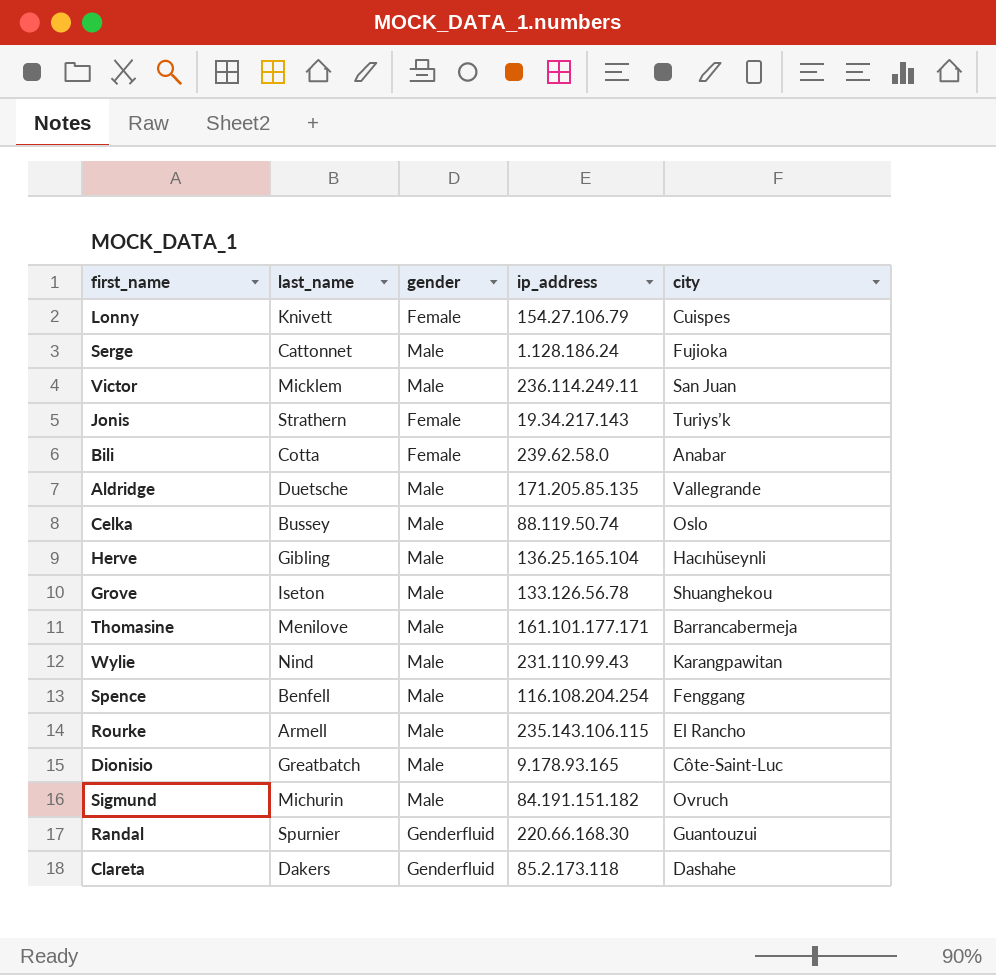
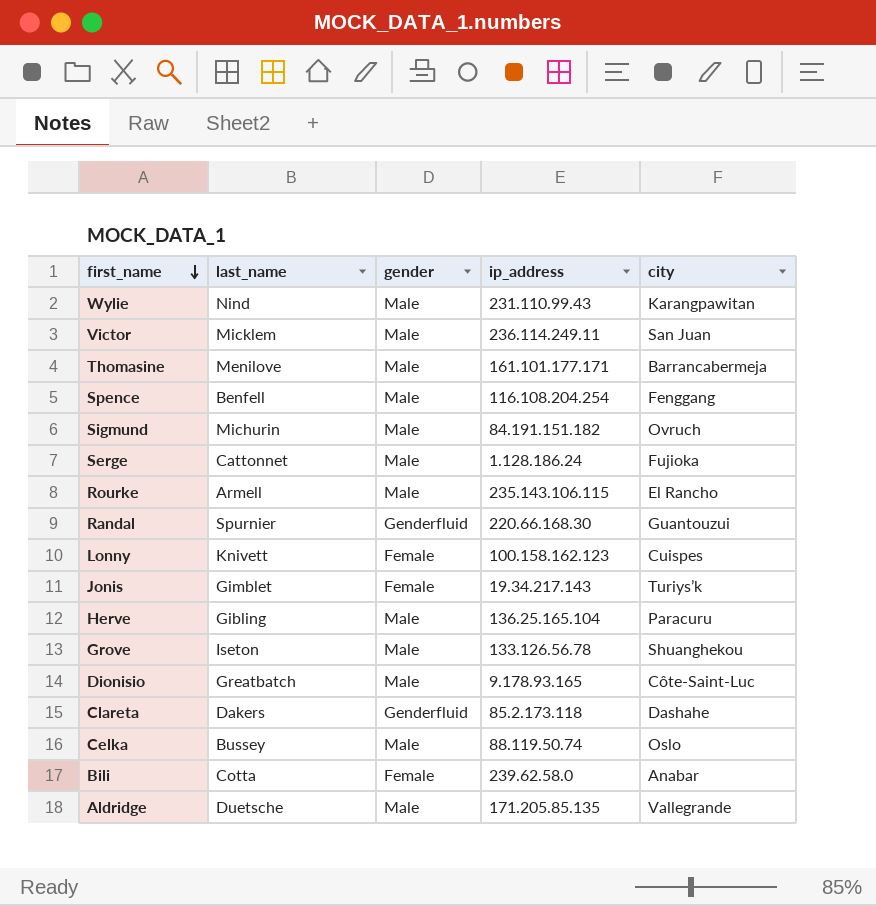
row order: none -> first_name descending
Lonny | ip_address: 154.27.106.79 -> 100.158.162.123
Jonis | last_name: Strathern -> Gimblet
Herve | city: Hacıhüseynli -> Paracuru

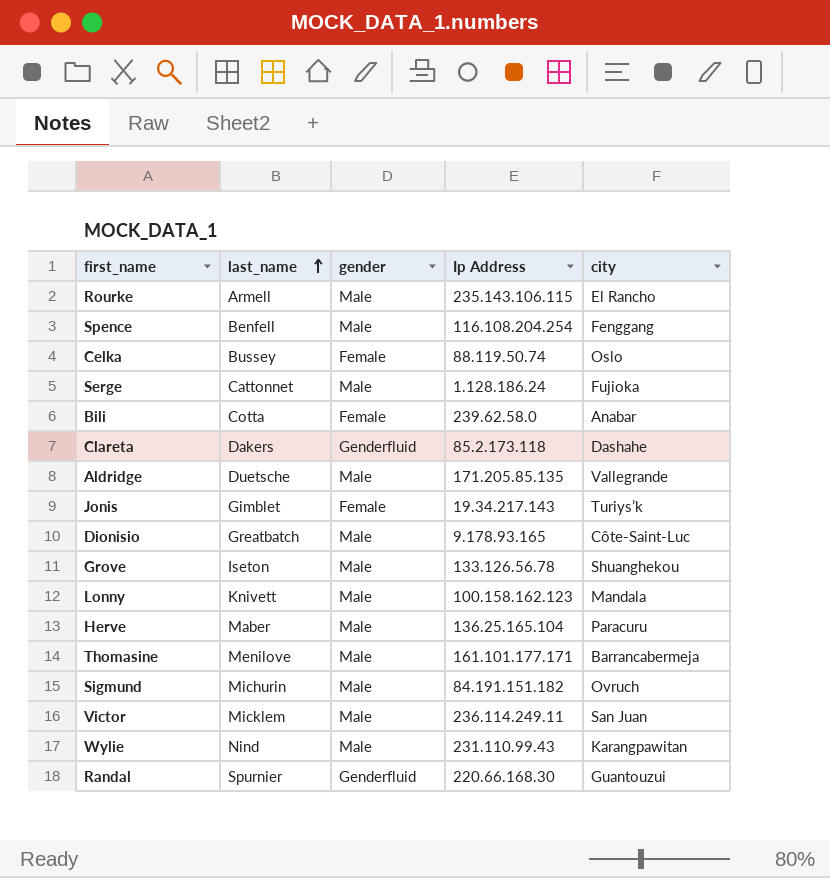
row order: first_name descending -> last_name ascending
column name: ip_address -> Ip Address
Celka | gender: Male -> Female
Lonny | gender: Female -> Male
Lonny | city: Cuispes -> Mandala
Herve | last_name: Gibling -> Maber

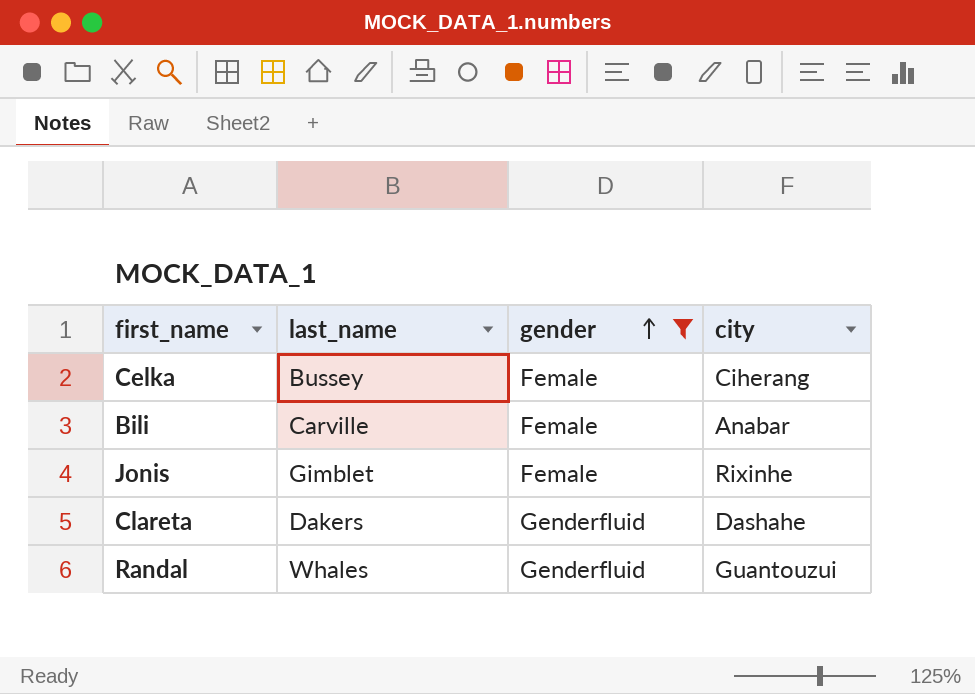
filter: none -> gender != Male
row order: last_name ascending -> gender ascending
column Ip Address | position: 4 -> none
Celka | city: Oslo -> Ciherang
Bili | last_name: Cotta -> Carville
Jonis | city: Turiys’k -> Rixinhe
Randal | last_name: Spurnier -> Whales

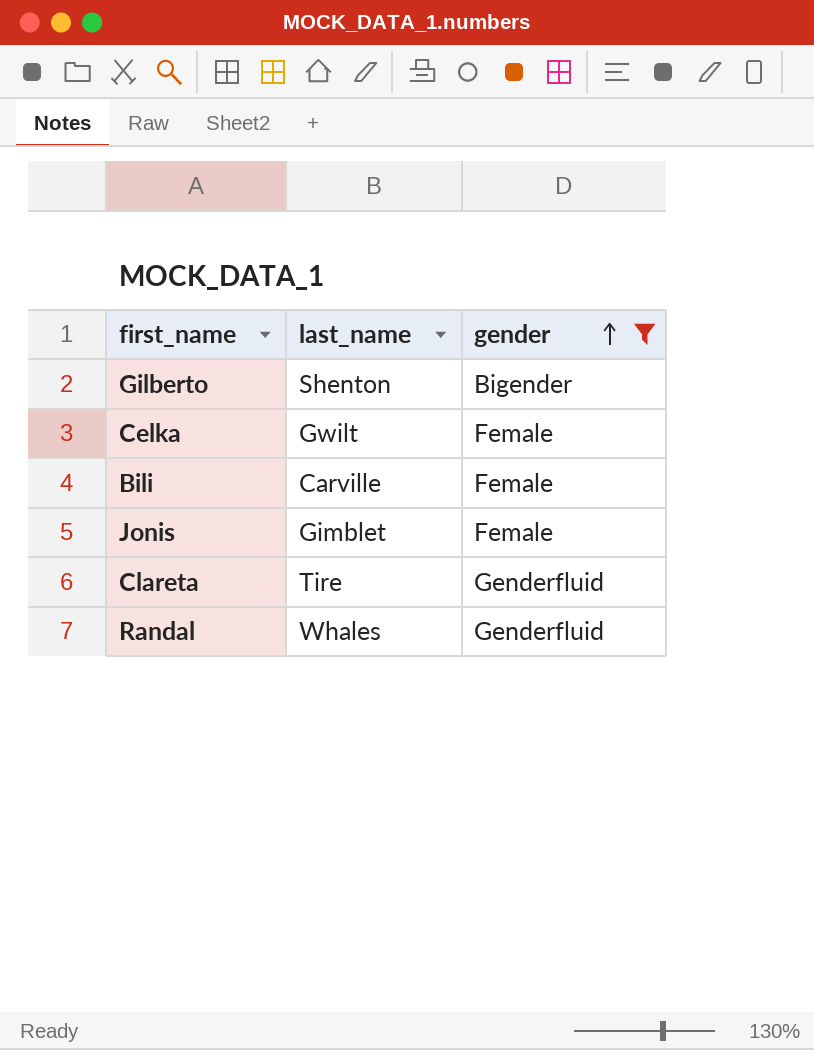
column city | position: 4 -> none
row Gilberto: none -> Shenton | Bigender
Celka | last_name: Bussey -> Gwilt
Clareta | last_name: Dakers -> Tire

